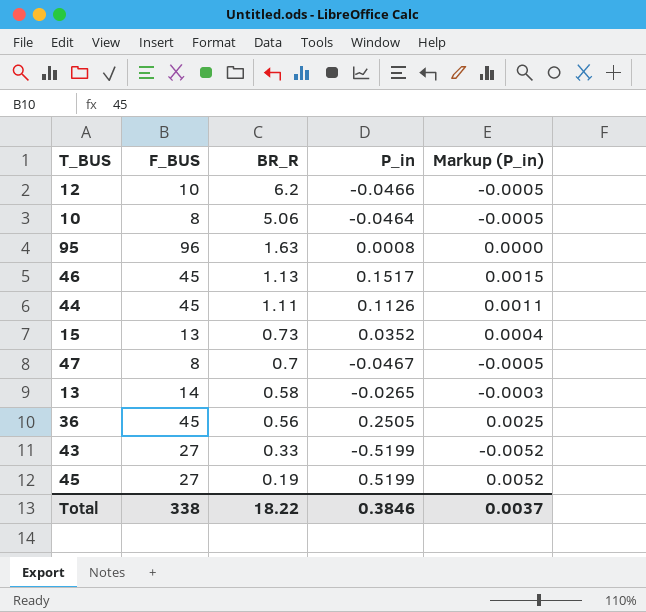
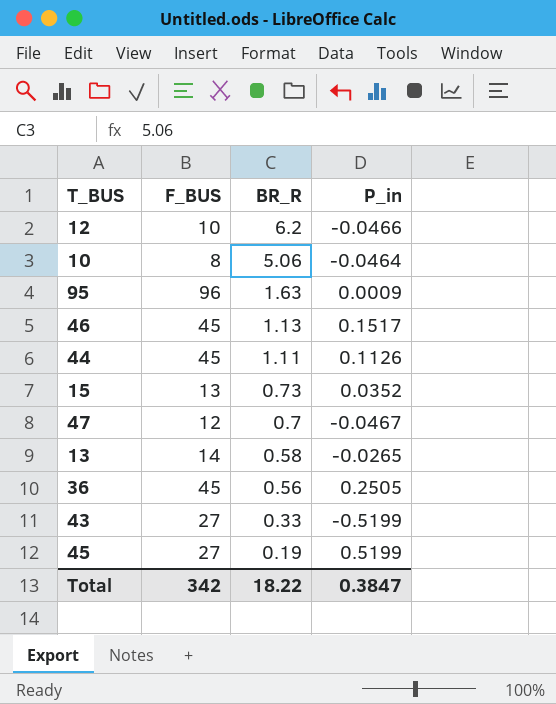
column Markup (P_in) | formula: [P_in] * 0.01 -> none
95 | P_in: 0.0008 -> 0.0009
47 | F_BUS: 8 -> 12
Total | F_BUS: 338 -> 342
Total | P_in: 0.3846 -> 0.3847

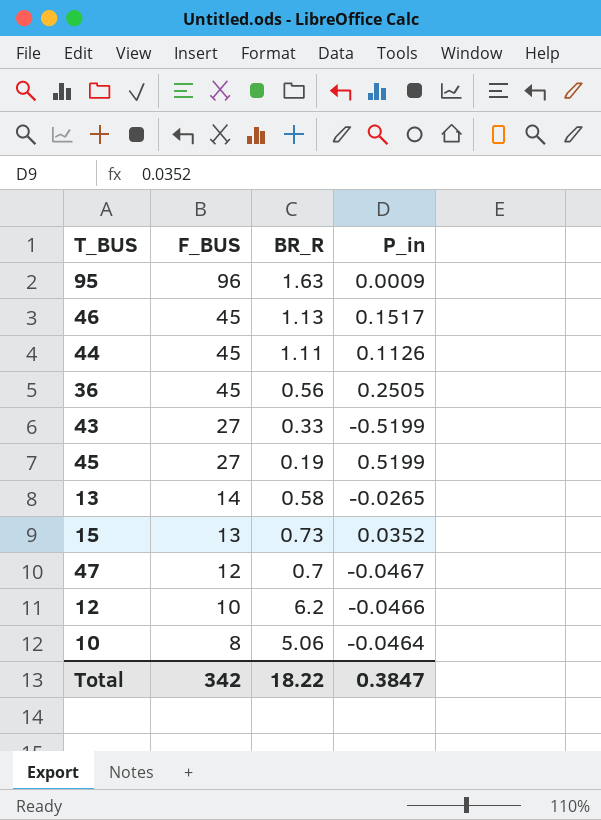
row order: BR_R descending -> F_BUS descending

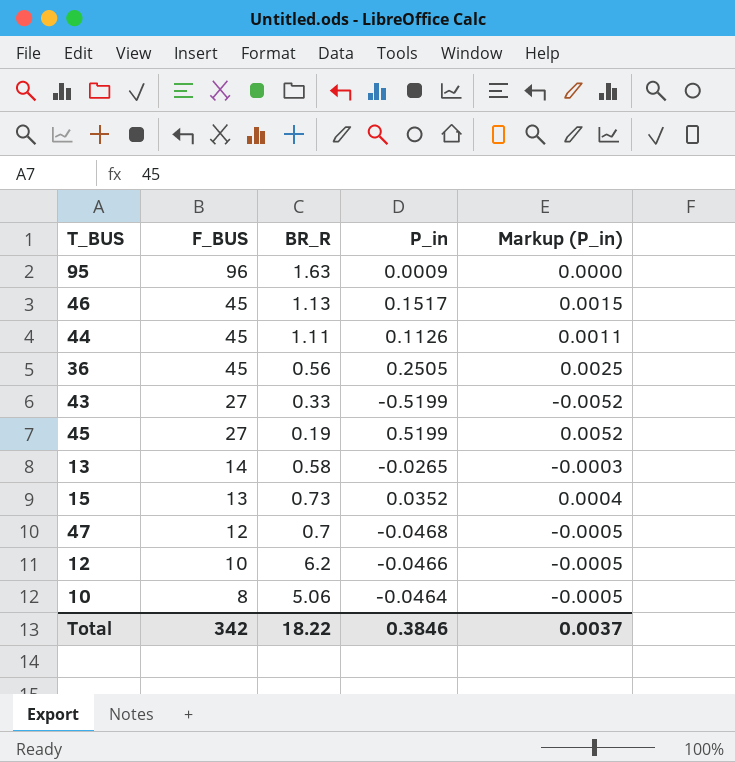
column Markup (P_in) | formula: none -> [P_in] * 0.01
47 | P_in: -0.0467 -> -0.0468
Total | P_in: 0.3847 -> 0.3846

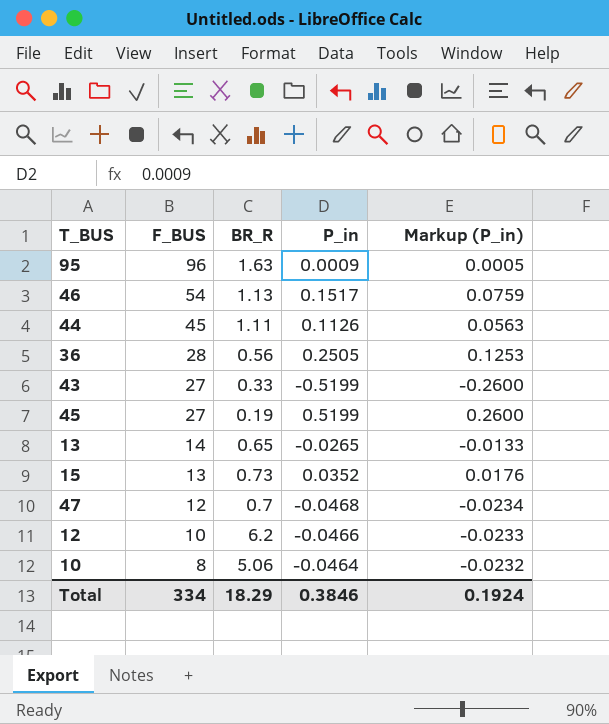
column Markup (P_in) | formula: [P_in] * 0.01 -> [P_in] * 0.5
46 | F_BUS: 45 -> 54
36 | F_BUS: 45 -> 28
13 | BR_R: 0.58 -> 0.65
Total | F_BUS: 342 -> 334
Total | BR_R: 18.22 -> 18.29
Total | Markup (P_in): 0.0037 -> 0.1924

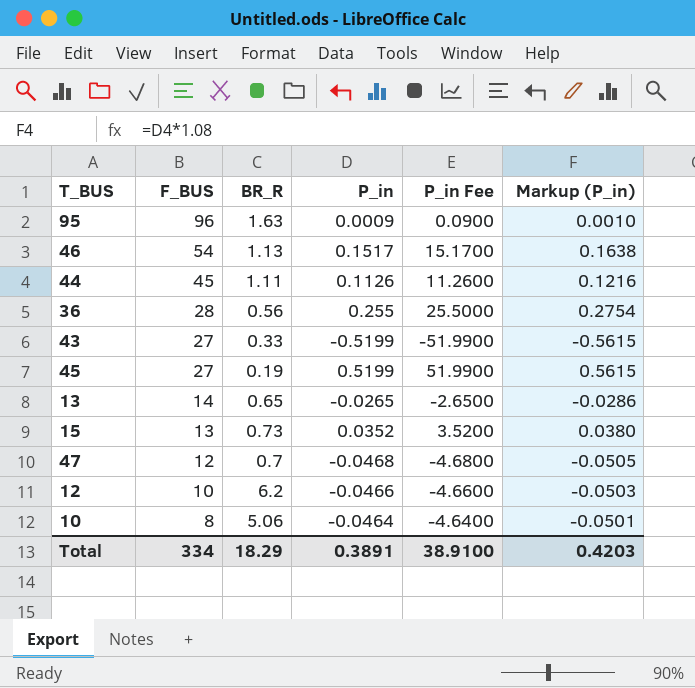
column P_in Fee | formula: none -> [P_in] * 100
column Markup (P_in) | formula: [P_in] * 0.5 -> [P_in] * 1.08
36 | P_in: 0.2505 -> 0.255
Total | P_in: 0.3846 -> 0.3891
Total | Markup (P_in): 0.1924 -> 0.4203

